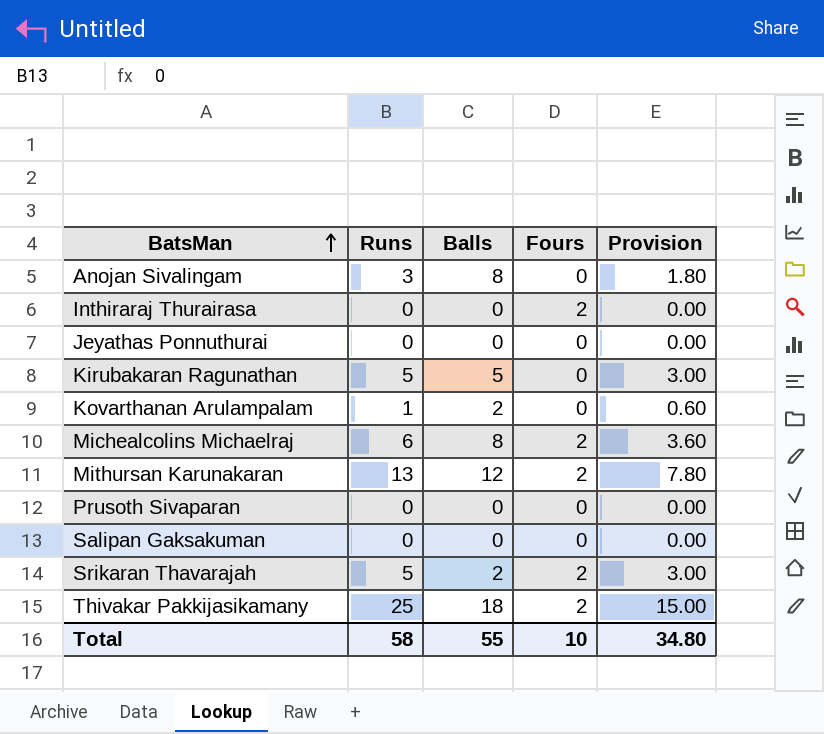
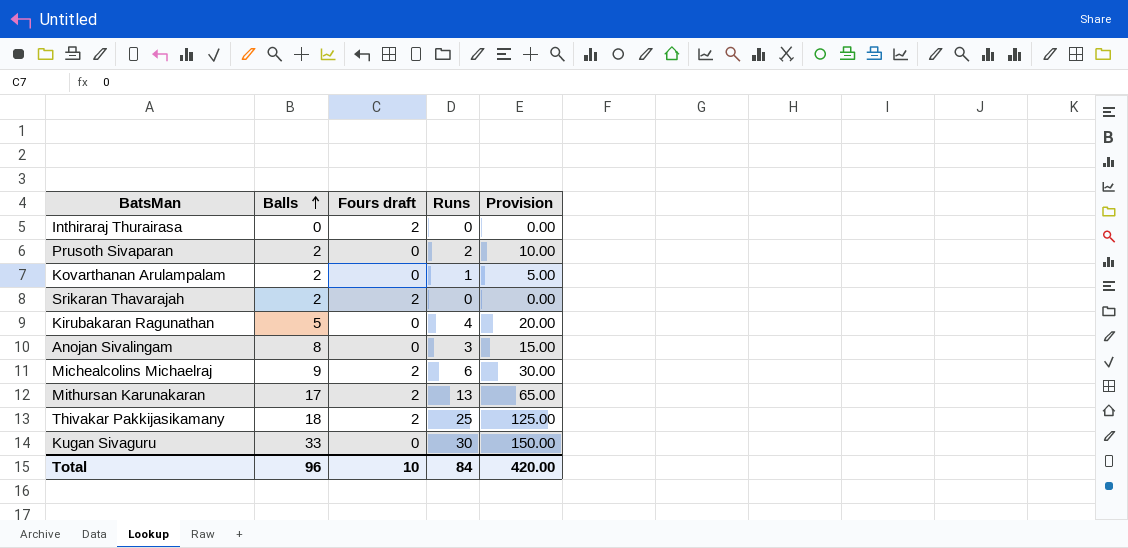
row order: BatsMan ascending -> Balls ascending
column name: Fours -> Fours draft
column Runs | position: 2 -> 4
column Provision | formula: [Runs] * 0.6 -> [Runs] * 5
row Jeyathas Ponnuthurai: 0 | 0 | 0 | 0.00 -> none
row Salipan Gaksakuman: 0 | 0 | 0 | 0.00 -> none
Prusoth Sivaparan | Balls: 0 -> 2
Prusoth Sivaparan | Runs: 0 -> 2
Srikaran Thavarajah | Runs: 5 -> 0
Kirubakaran Ragunathan | Runs: 5 -> 4
Michealcolins Michaelraj | Balls: 8 -> 9
Mithursan Karunakaran | Balls: 12 -> 17
row Kugan Sivaguru: none -> 33 | 0 | 30 | 150.00
Total | Balls: 55 -> 96
Total | Runs: 58 -> 84
Total | Provision: 34.80 -> 420.00

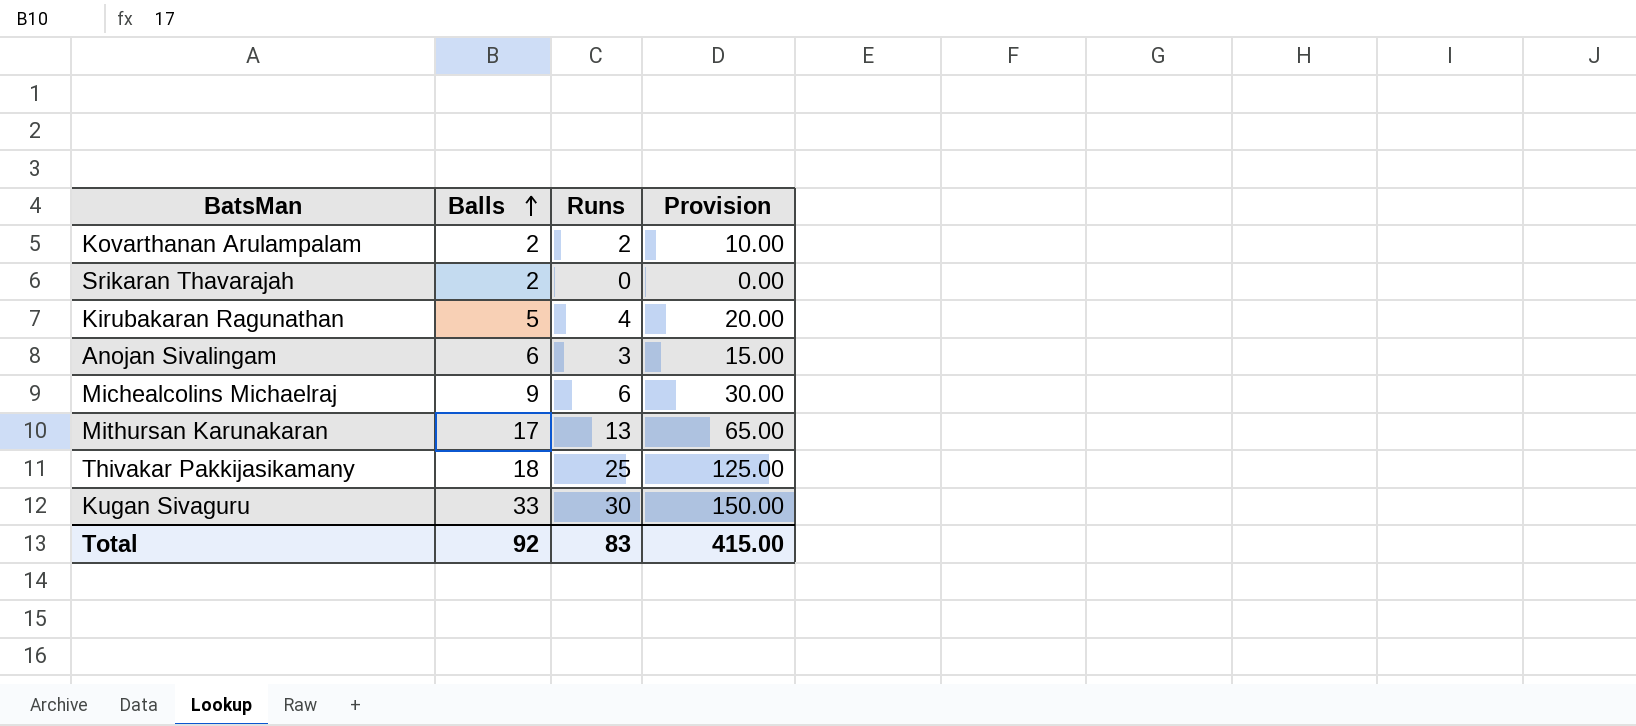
column Fours draft | position: 3 -> none
row Inthiraraj Thurairasa: 0 | 2 | 0 | 0.00 -> none
row Prusoth Sivaparan: 2 | 0 | 2 | 10.00 -> none
Kovarthanan Arulampalam | Runs: 1 -> 2
Kovarthanan Arulampalam | Provision: 5.00 -> 10.00
Anojan Sivalingam | Balls: 8 -> 6
Total | Balls: 96 -> 92
Total | Runs: 84 -> 83
Total | Provision: 420.00 -> 415.00

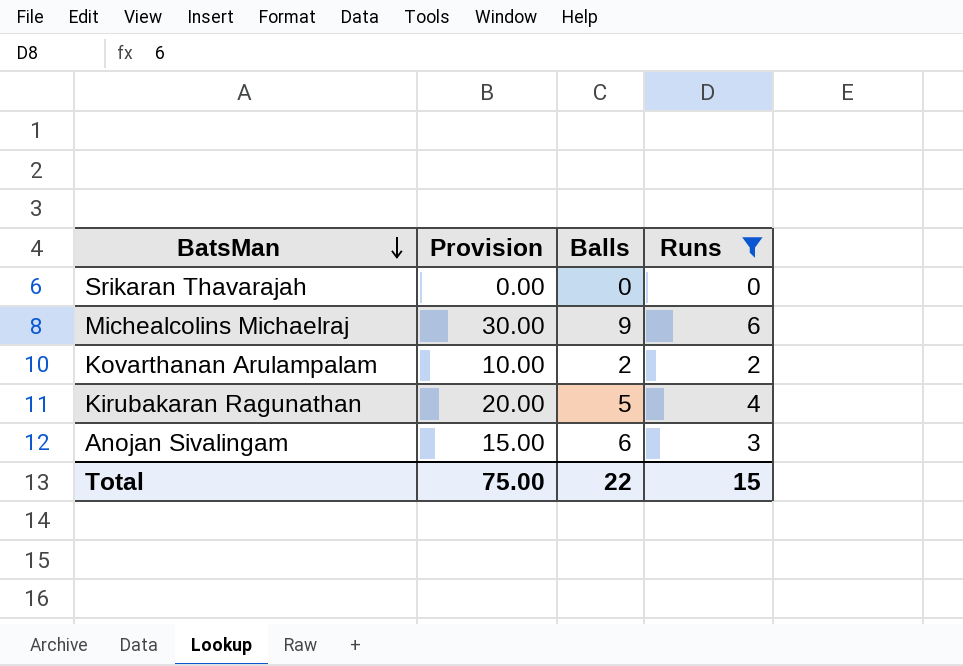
filter: none -> Runs <= 6
row order: Balls ascending -> BatsMan descending
column Provision | position: 4 -> 2
Srikaran Thavarajah | Balls: 2 -> 0
Total | Provision: 415.00 -> 75.00
Total | Balls: 92 -> 22
Total | Runs: 83 -> 15

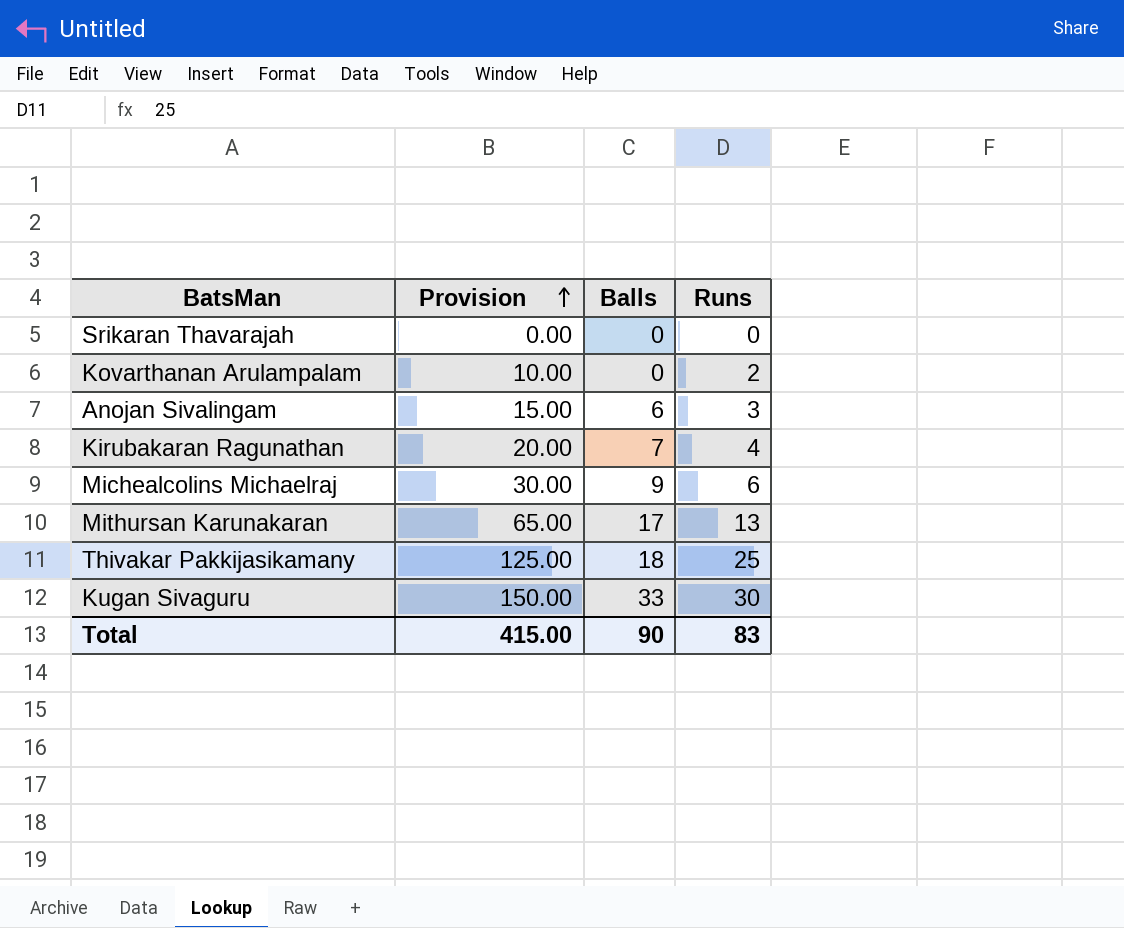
filter: Runs <= 6 -> none
row order: BatsMan descending -> Provision ascending
Kovarthanan Arulampalam | Balls: 2 -> 0
Kirubakaran Ragunathan | Balls: 5 -> 7
Total | Provision: 75.00 -> 415.00
Total | Balls: 22 -> 90
Total | Runs: 15 -> 83

